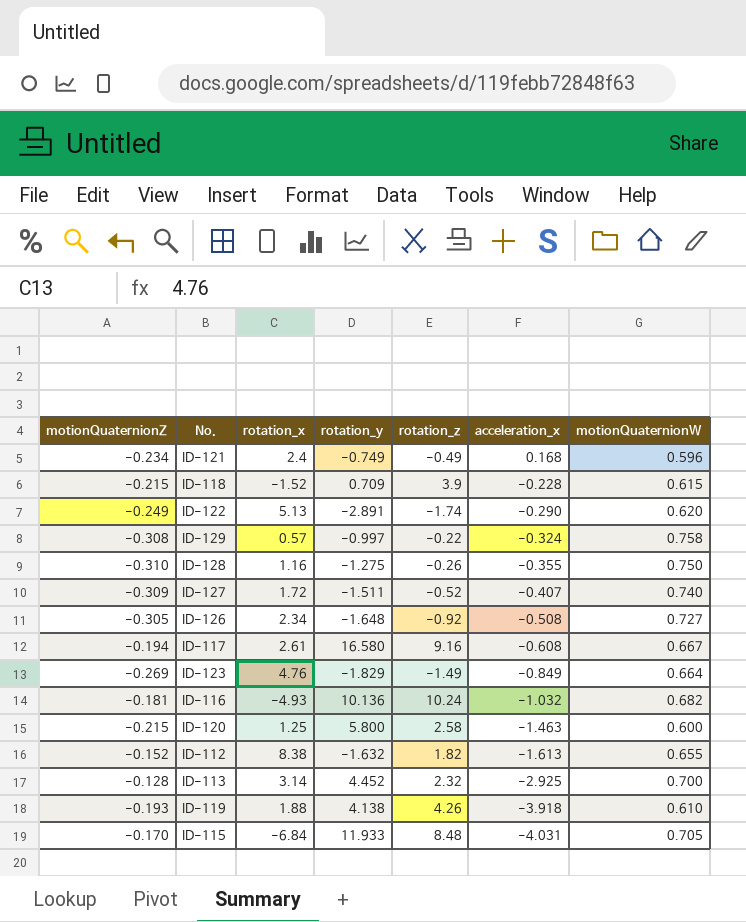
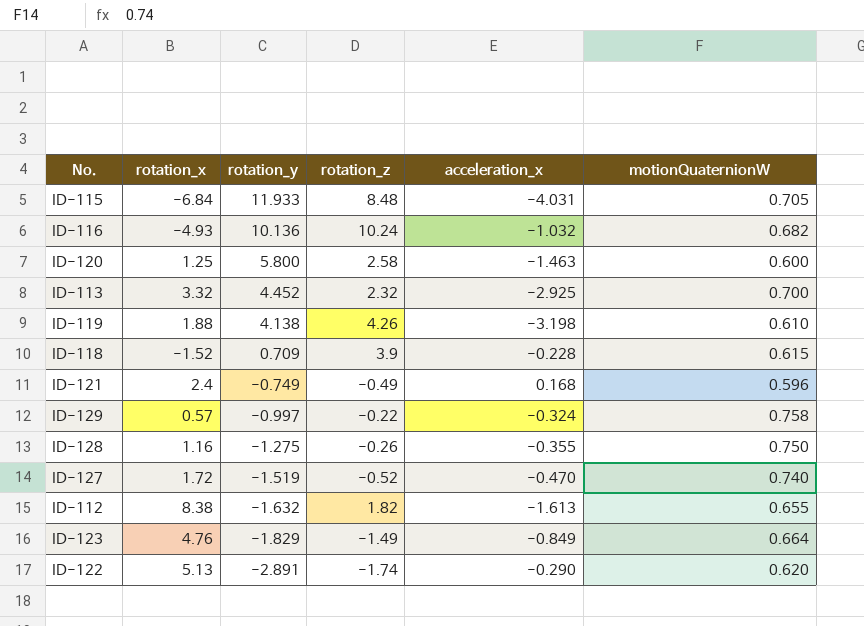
row order: acceleration_x descending -> rotation_y descending
column motionQuaternionZ | position: 1 -> none
row ID-126: -0.305 | 2.34 | -1.648 | -0.92 | -0.508 | 0.727 -> none
row ID-117: -0.194 | 2.61 | 16.580 | 9.16 | -0.608 | 0.667 -> none
ID-113 | rotation_x: 3.14 -> 3.32
ID-119 | acceleration_x: -3.918 -> -3.198
ID-127 | rotation_y: -1.511 -> -1.519
ID-127 | acceleration_x: -0.407 -> -0.470

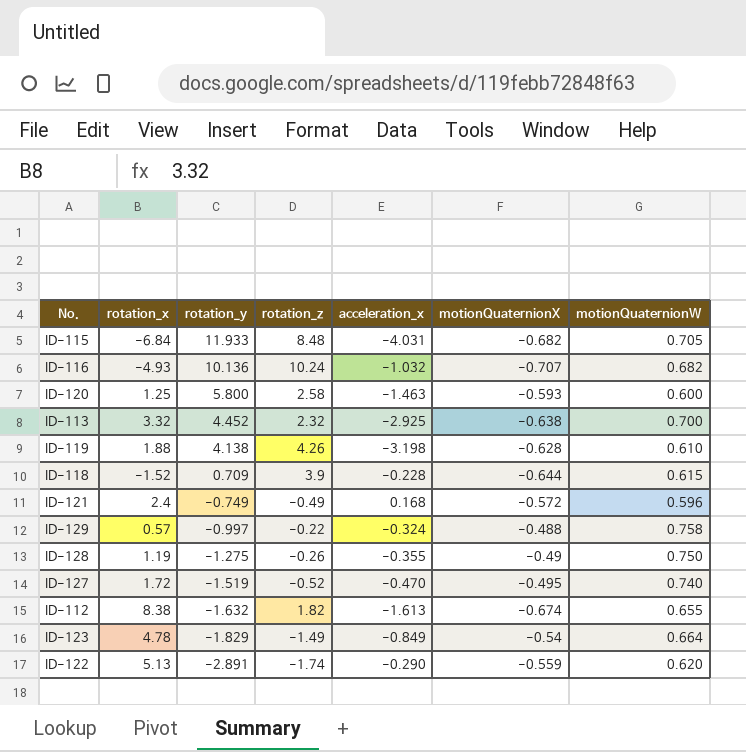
column motionQuaternionX | position: none -> 6
ID-128 | rotation_x: 1.16 -> 1.19
ID-123 | rotation_x: 4.76 -> 4.78

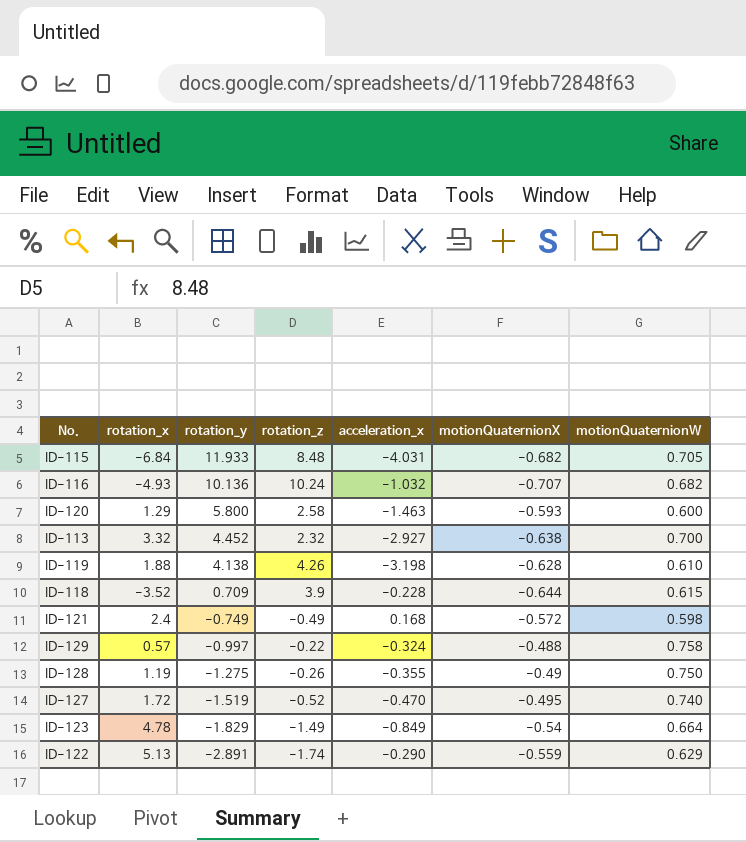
row ID-112: 8.38 | -1.632 | 1.82 | -1.613 | -0.674 | 0.655 -> none
ID-120 | rotation_x: 1.25 -> 1.29
ID-113 | acceleration_x: -2.925 -> -2.927
ID-118 | rotation_x: -1.52 -> -3.52
ID-121 | motionQuaternionW: 0.596 -> 0.598
ID-122 | motionQuaternionW: 0.620 -> 0.629

